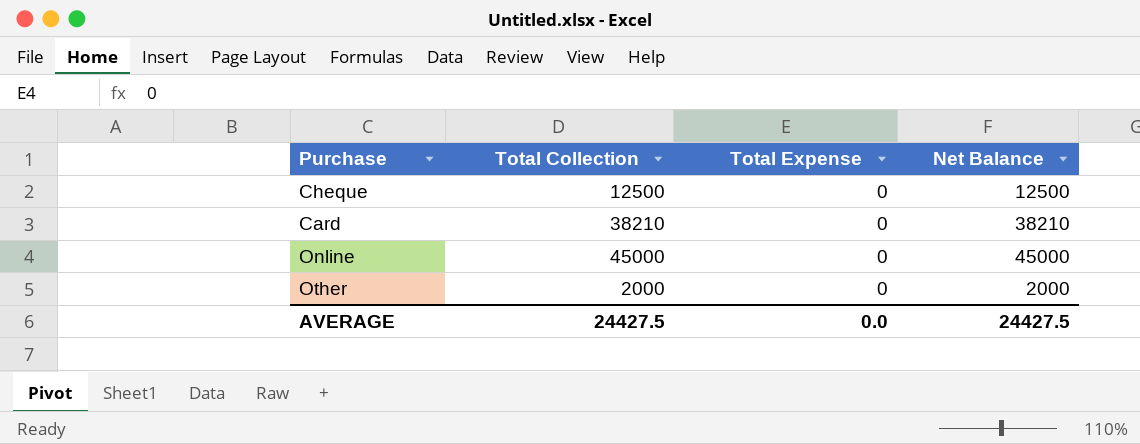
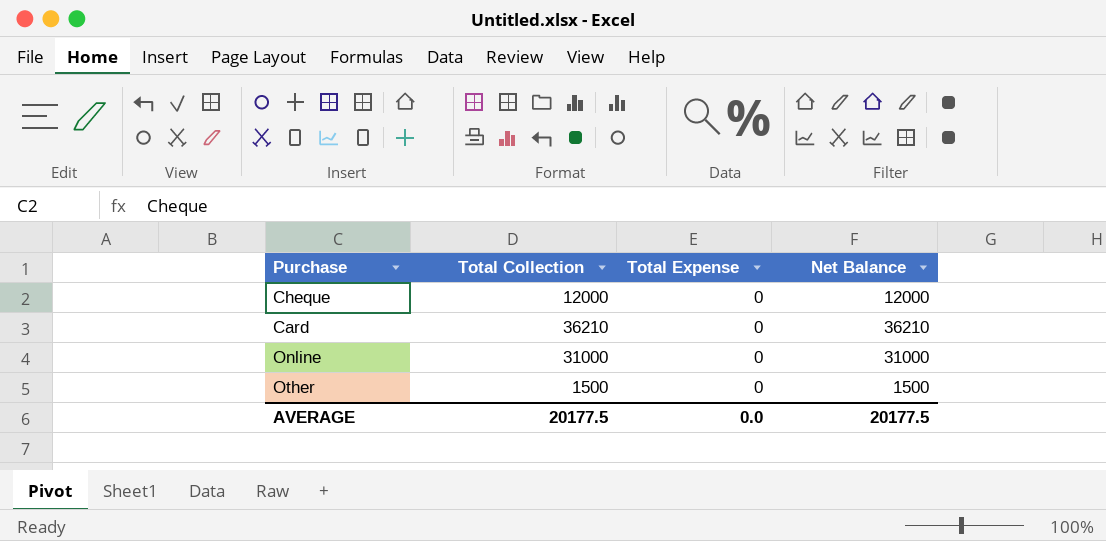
Cheque | Total Collection: 12500 -> 12000
Cheque | Net Balance: 12500 -> 12000
Card | Total Collection: 38210 -> 36210
Card | Net Balance: 38210 -> 36210
Online | Total Collection: 45000 -> 31000
Online | Net Balance: 45000 -> 31000
Other | Total Collection: 2000 -> 1500
Other | Net Balance: 2000 -> 1500
AVERAGE | Total Collection: 24427.5 -> 20177.5
AVERAGE | Net Balance: 24427.5 -> 20177.5

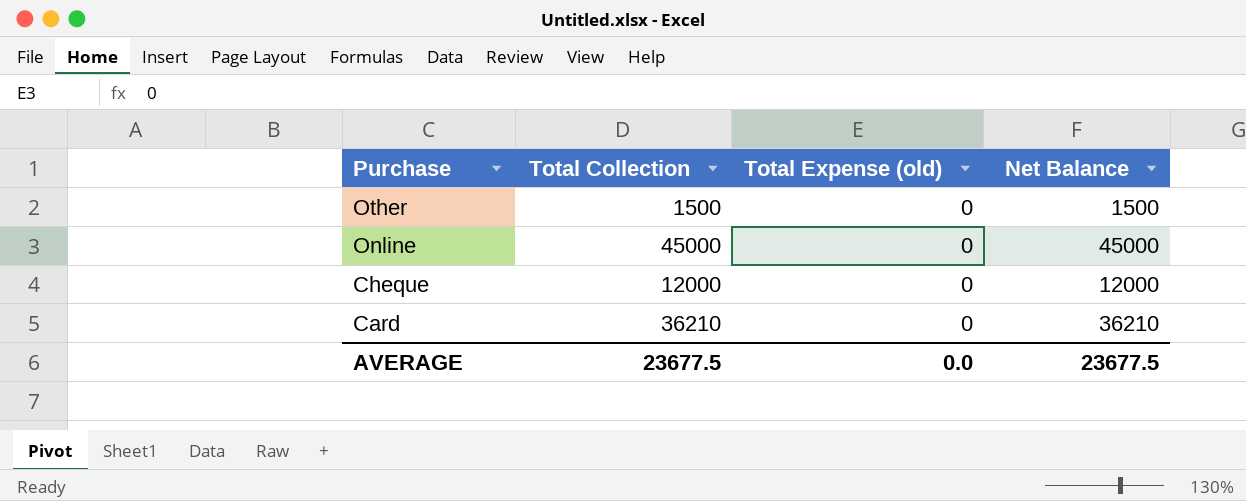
row order: none -> Purchase descending
column name: Total Expense -> Total Expense (old)
Online | Total Collection: 31000 -> 45000
Online | Net Balance: 31000 -> 45000
AVERAGE | Total Collection: 20177.5 -> 23677.5
AVERAGE | Net Balance: 20177.5 -> 23677.5

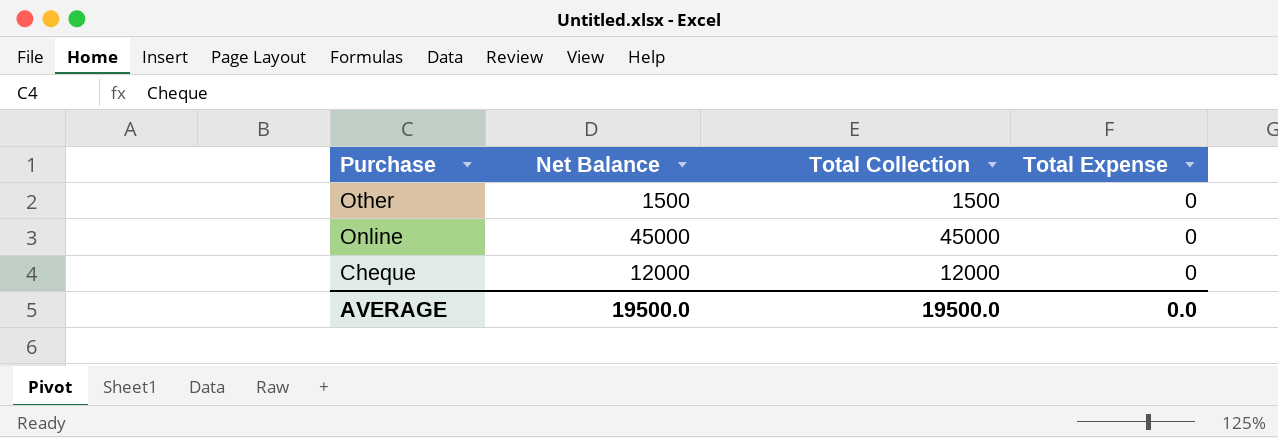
column Net Balance | position: 4 -> 2
column name: Total Expense (old) -> Total Expense
row Card: 36210 | 0 | 36210 -> none
AVERAGE | Net Balance: 23677.5 -> 19500.0
AVERAGE | Total Collection: 23677.5 -> 19500.0

